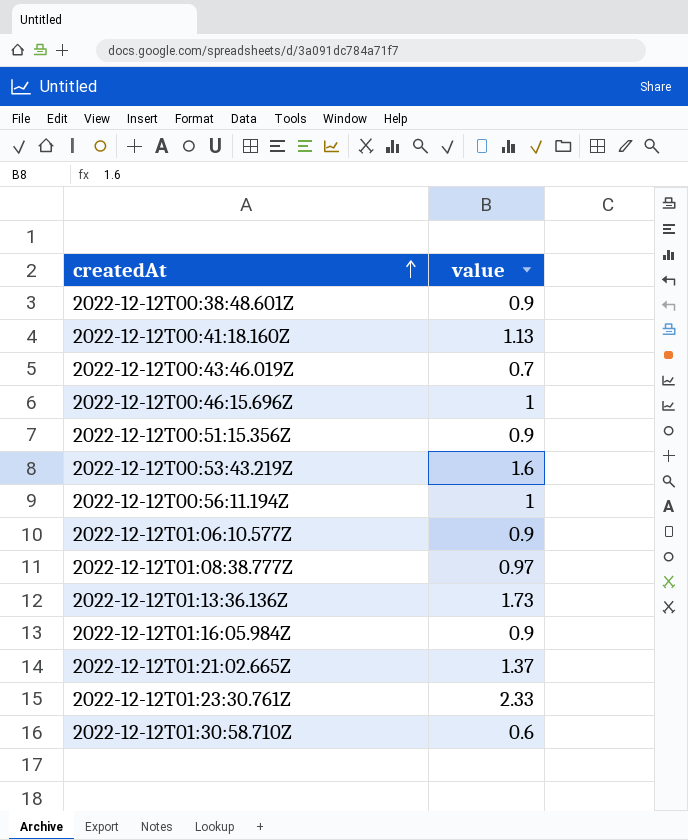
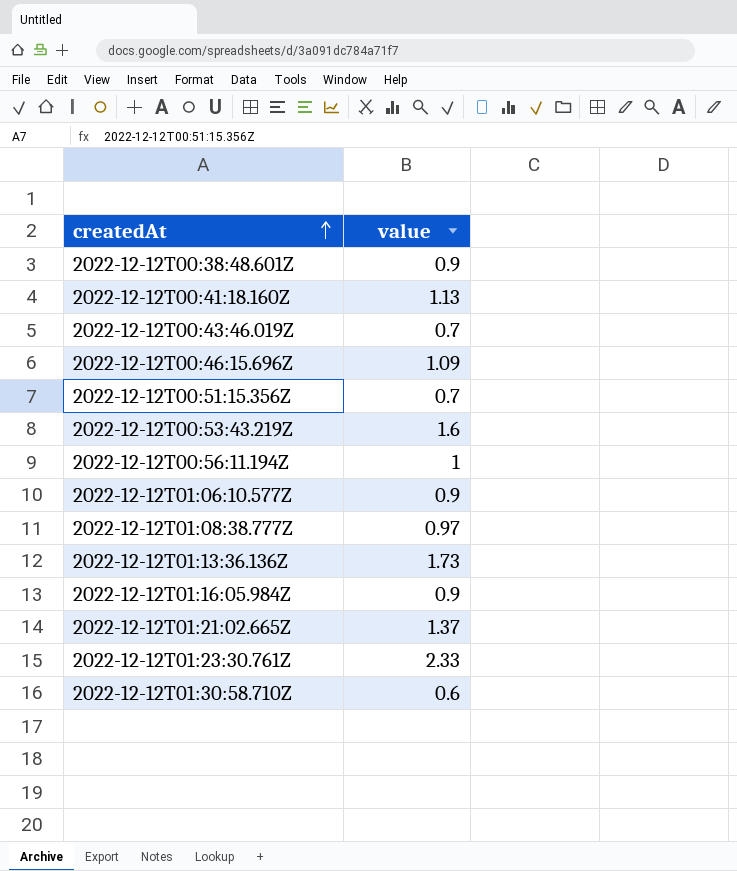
2022-12-12T00:46:15.696Z | value: 1 -> 1.09
2022-12-12T00:51:15.356Z | value: 0.9 -> 0.7

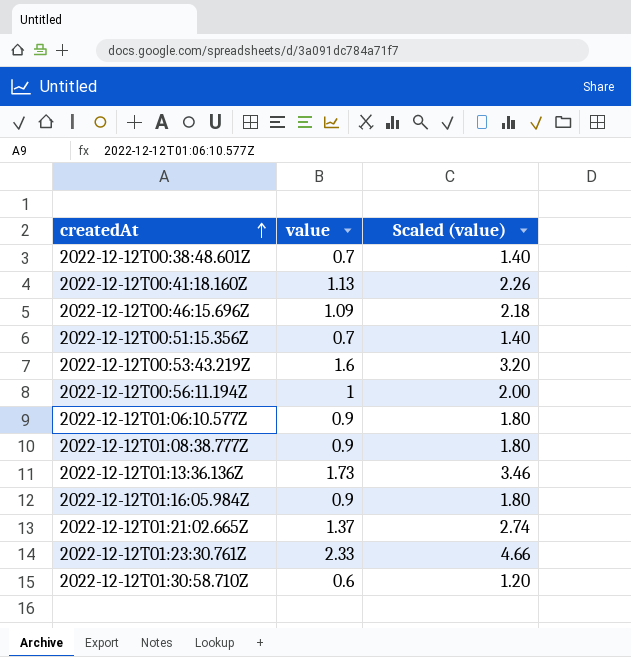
column Scaled (value) | formula: none -> [value] * 2
row 2022-12-12T00:43:46.019Z: 0.7 -> none
2022-12-12T00:38:48.601Z | value: 0.9 -> 0.7
2022-12-12T01:08:38.777Z | value: 0.97 -> 0.9

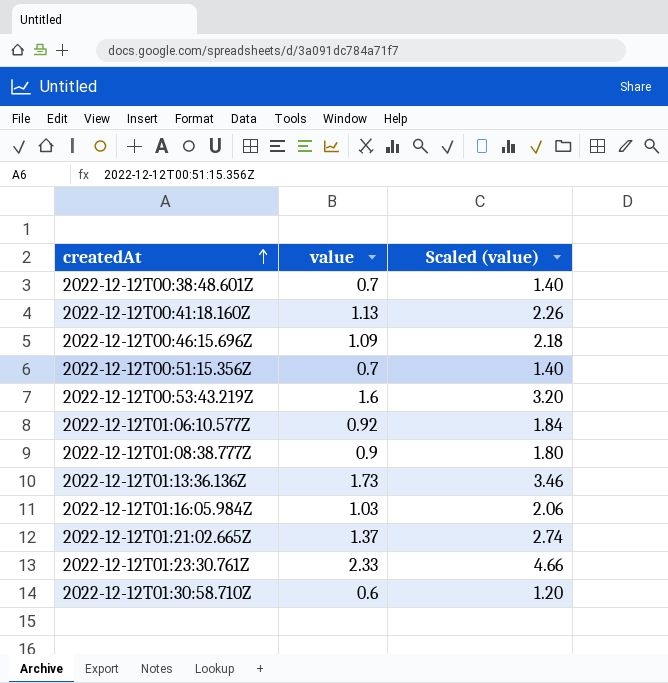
row 2022-12-12T00:56:11.194Z: 1 | 2.00 -> none
2022-12-12T01:06:10.577Z | value: 0.9 -> 0.92
2022-12-12T01:06:10.577Z | Scaled (value): 1.80 -> 1.84
2022-12-12T01:16:05.984Z | value: 0.9 -> 1.03
2022-12-12T01:16:05.984Z | Scaled (value): 1.80 -> 2.06

